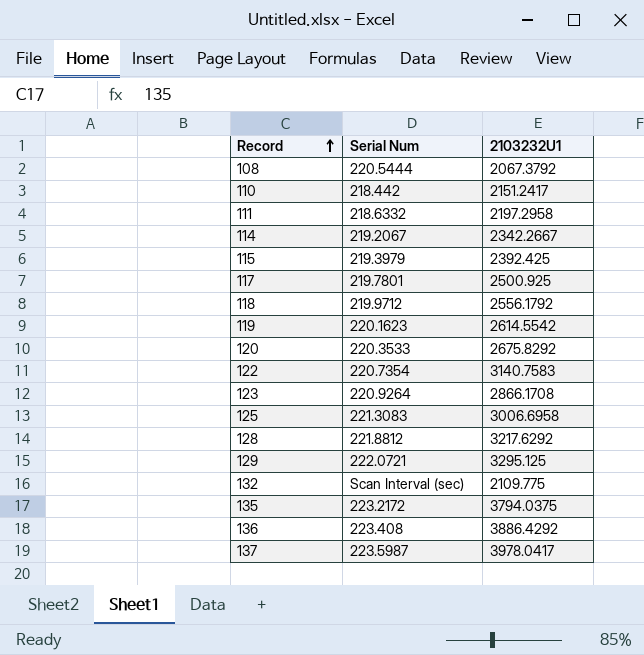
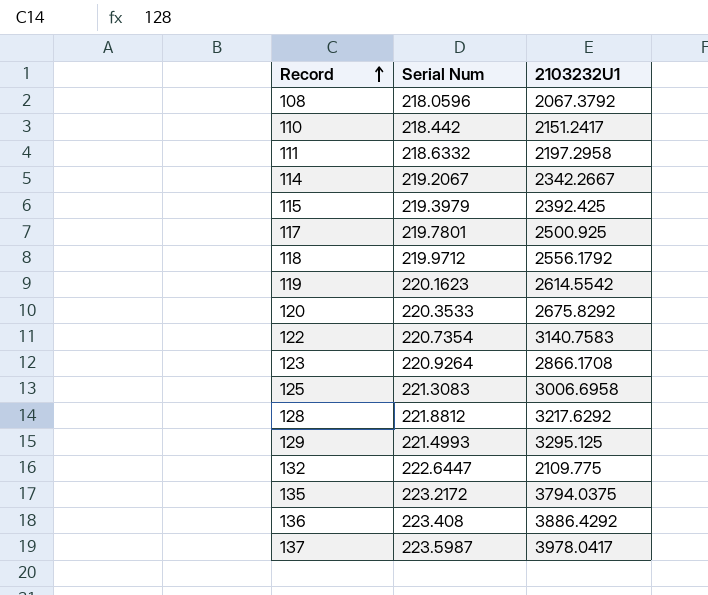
108 | Serial Num: 220.5444 -> 218.0596
129 | Serial Num: 222.0721 -> 221.4993
132 | Serial Num: Scan Interval (sec) -> 222.6447

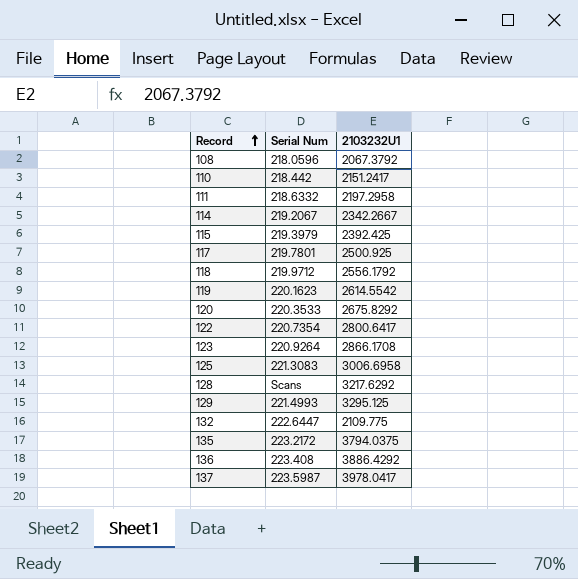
122 | 2103232U1: 3140.7583 -> 2800.6417
128 | Serial Num: 221.8812 -> Scans

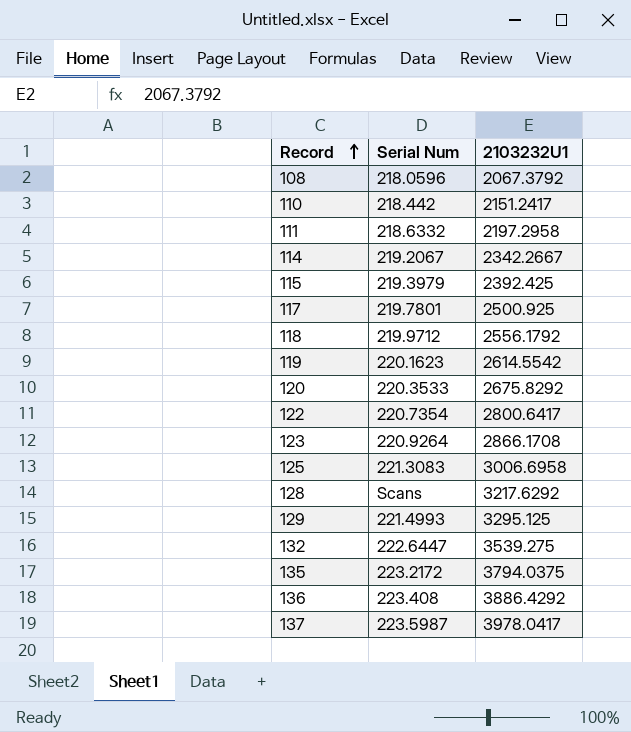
132 | 2103232U1: 2109.775 -> 3539.275

